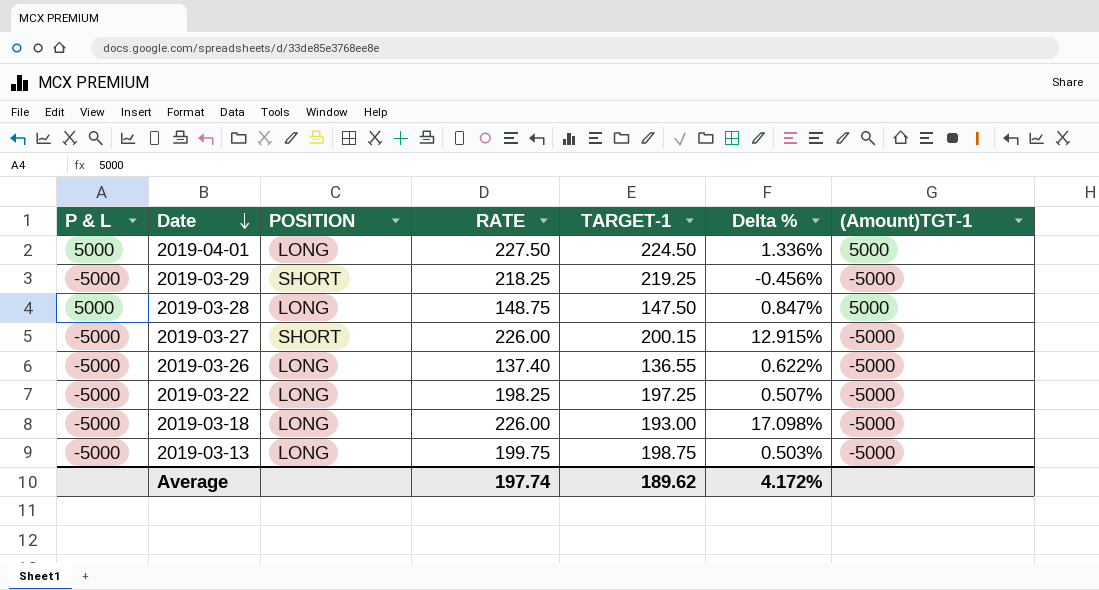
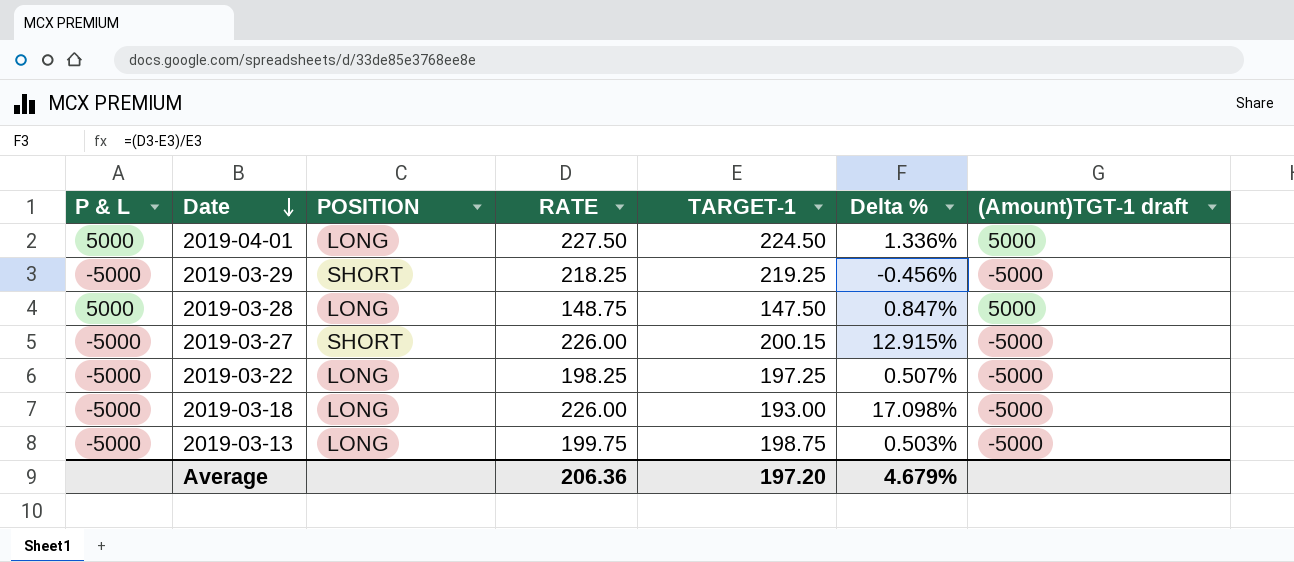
column name: (Amount)TGT-1 -> (Amount)TGT-1 draft
row 2019-03-26: -5000 | LONG | 137.40 | 136.55 | 0.622% | -5000 -> none
Average | RATE: 197.74 -> 206.36
Average | TARGET-1: 189.62 -> 197.20
Average | Delta %: 4.172% -> 4.679%

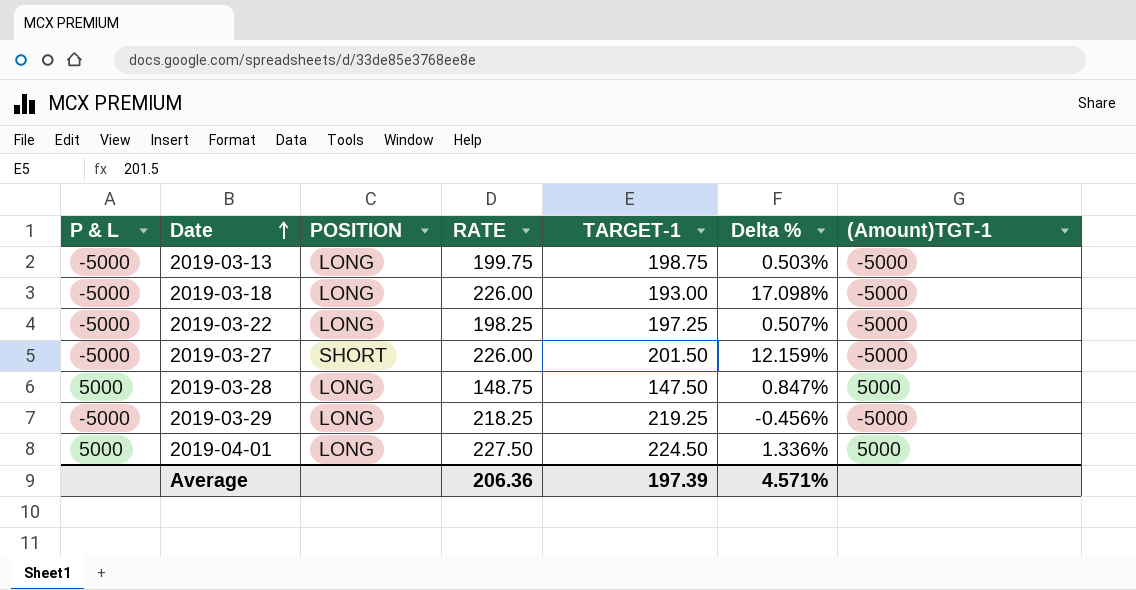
row order: Date descending -> Date ascending
column name: (Amount)TGT-1 draft -> (Amount)TGT-1
2019-03-27 | TARGET-1: 200.15 -> 201.50
2019-03-27 | Delta %: 12.915% -> 12.159%
2019-03-29 | POSITION: SHORT -> LONG
Average | TARGET-1: 197.20 -> 197.39
Average | Delta %: 4.679% -> 4.571%

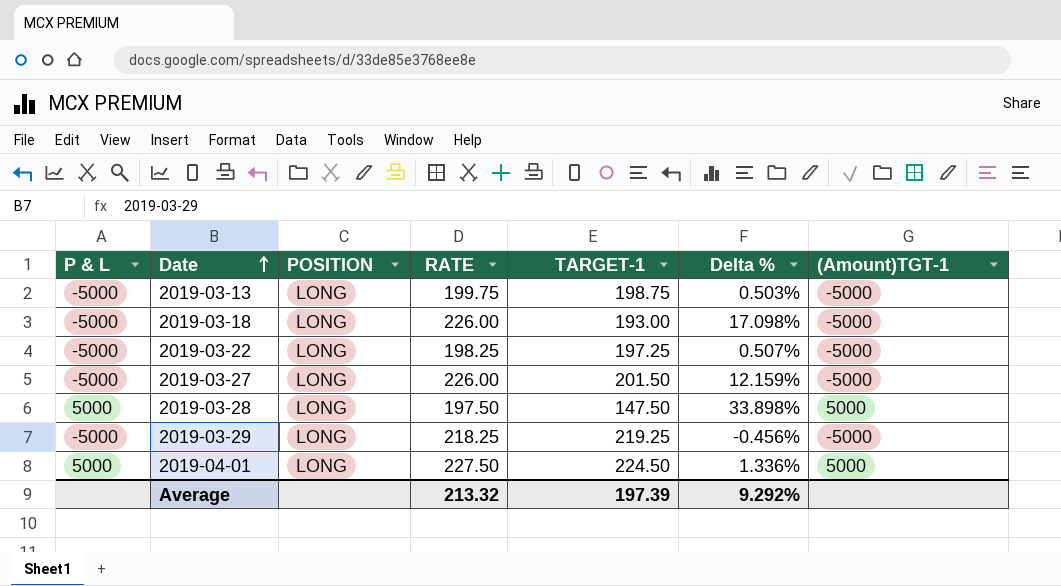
2019-03-27 | POSITION: SHORT -> LONG
2019-03-28 | RATE: 148.75 -> 197.50
2019-03-28 | Delta %: 0.847% -> 33.898%
Average | RATE: 206.36 -> 213.32
Average | Delta %: 4.571% -> 9.292%

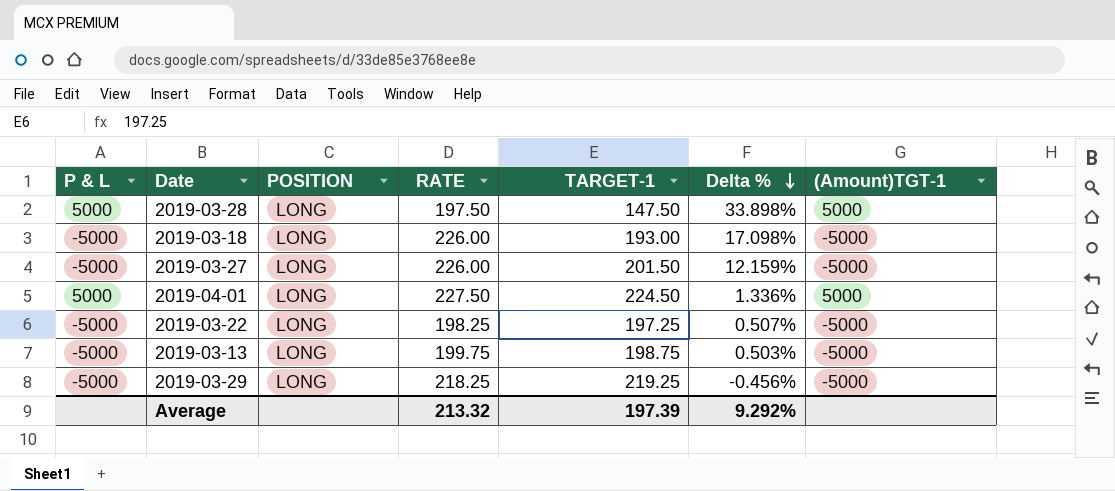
row order: Date ascending -> Delta % descending

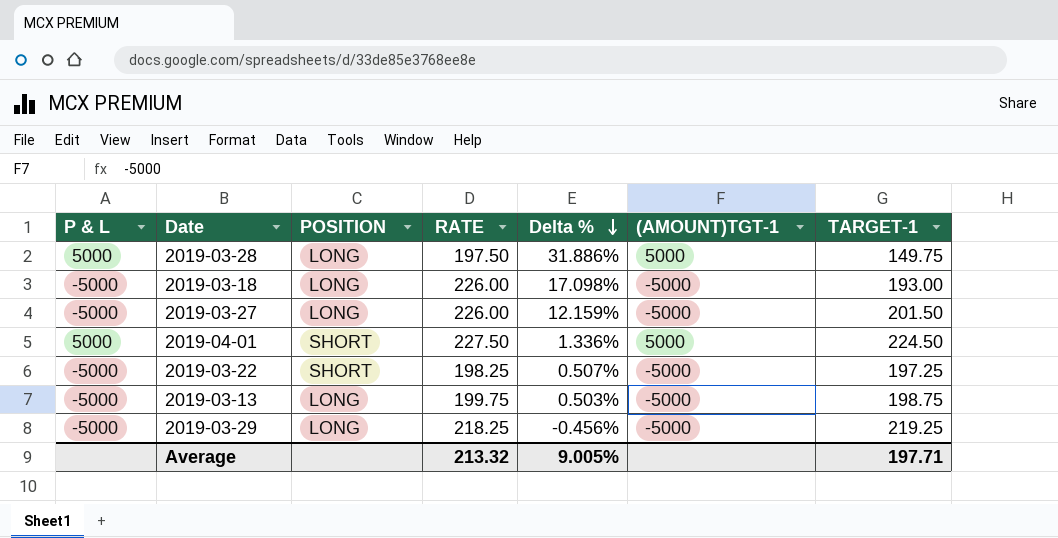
column name: (Amount)TGT-1 -> (AMOUNT)TGT-1
column TARGET-1 | position: 5 -> 7
2019-03-28 | Delta %: 33.898% -> 31.886%
2019-03-28 | TARGET-1: 147.50 -> 149.75
2019-04-01 | POSITION: LONG -> SHORT
2019-03-22 | POSITION: LONG -> SHORT
Average | Delta %: 9.292% -> 9.005%
Average | TARGET-1: 197.39 -> 197.71

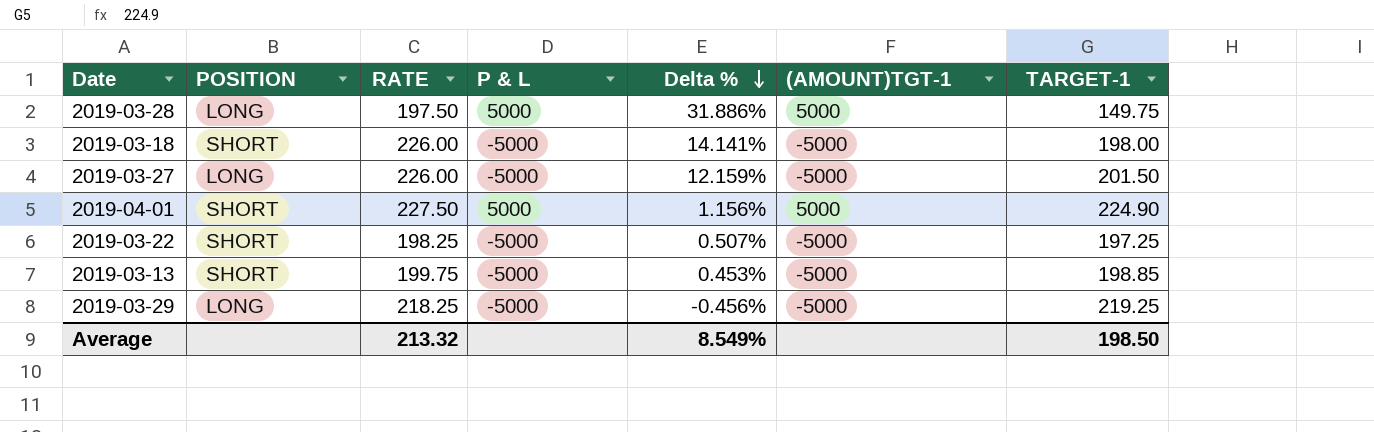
column P & L | position: 1 -> 4
2019-03-18 | POSITION: LONG -> SHORT
2019-03-18 | Delta %: 17.098% -> 14.141%
2019-03-18 | TARGET-1: 193.00 -> 198.00
2019-04-01 | Delta %: 1.336% -> 1.156%
2019-04-01 | TARGET-1: 224.50 -> 224.90
2019-03-13 | POSITION: LONG -> SHORT
2019-03-13 | Delta %: 0.503% -> 0.453%
2019-03-13 | TARGET-1: 198.75 -> 198.85
Average | Delta %: 9.005% -> 8.549%
Average | TARGET-1: 197.71 -> 198.50

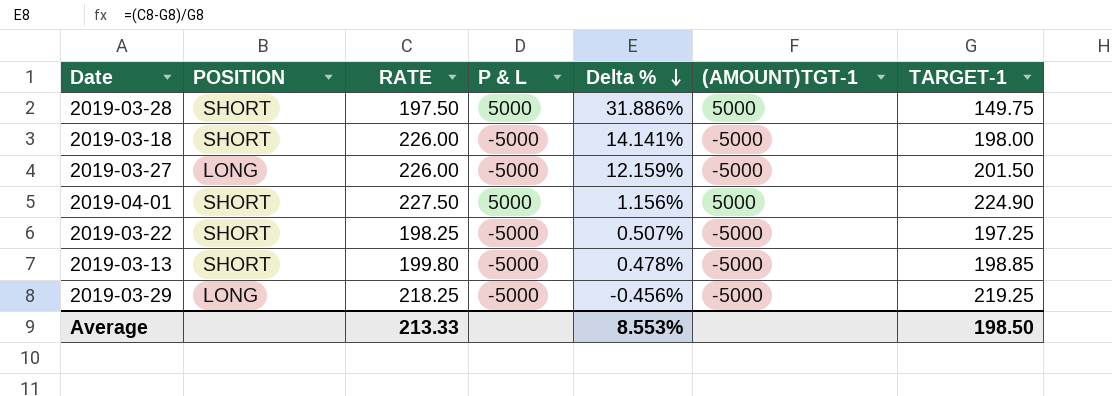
2019-03-28 | POSITION: LONG -> SHORT
2019-03-13 | RATE: 199.75 -> 199.80
2019-03-13 | Delta %: 0.453% -> 0.478%
Average | RATE: 213.32 -> 213.33
Average | Delta %: 8.549% -> 8.553%

